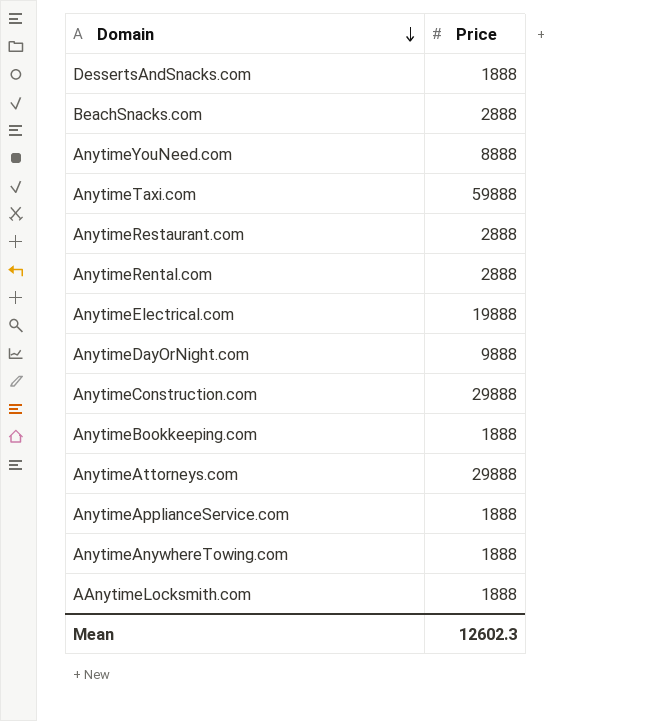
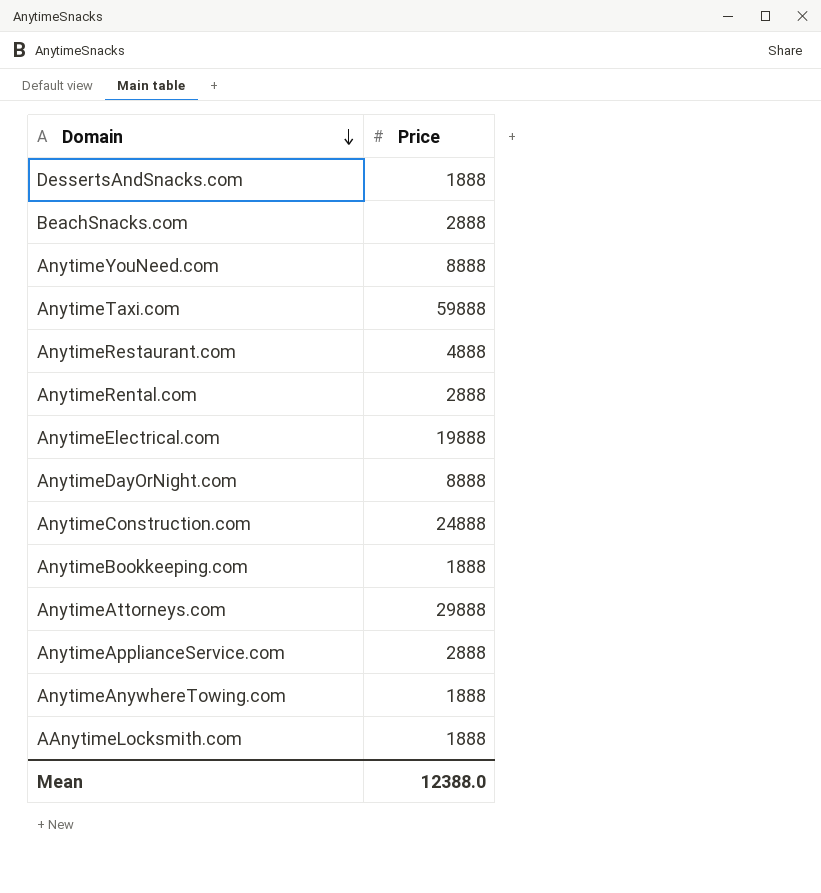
AnytimeRestaurant.com | Price: 2888 -> 4888
AnytimeDayOrNight.com | Price: 9888 -> 8888
AnytimeConstruction.com | Price: 29888 -> 24888
AnytimeApplianceService.com | Price: 1888 -> 2888
Mean | Price: 12602.3 -> 12388.0

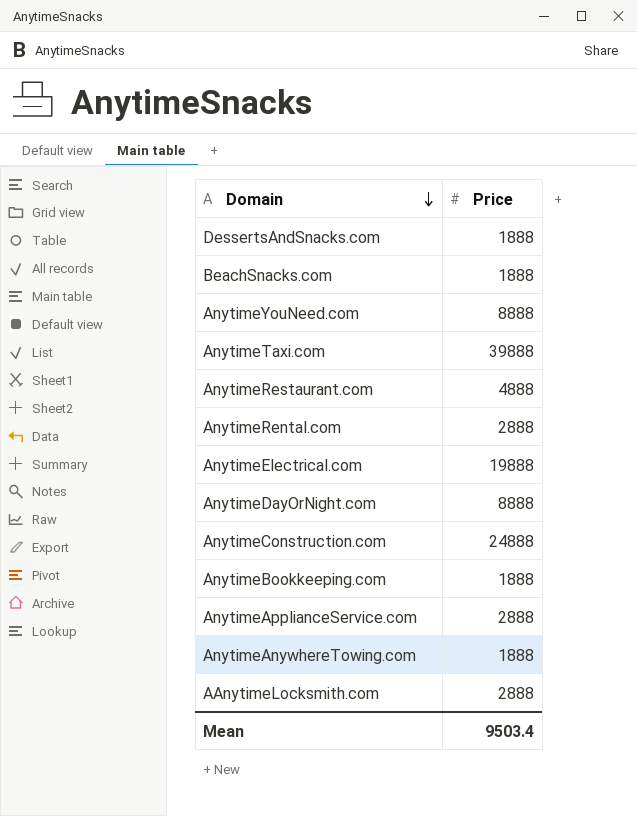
row AnytimeAttorneys.com: 29888 -> none
BeachSnacks.com | Price: 2888 -> 1888
AnytimeTaxi.com | Price: 59888 -> 39888
AAnytimeLocksmith.com | Price: 1888 -> 2888
Mean | Price: 12388.0 -> 9503.4

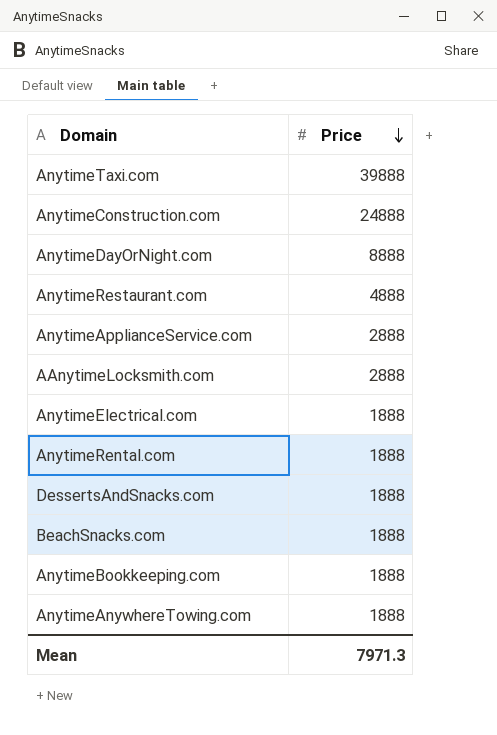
row order: Domain descending -> Price descending
row AnytimeYouNeed.com: 8888 -> none
AnytimeElectrical.com | Price: 19888 -> 1888
AnytimeRental.com | Price: 2888 -> 1888
Mean | Price: 9503.4 -> 7971.3

